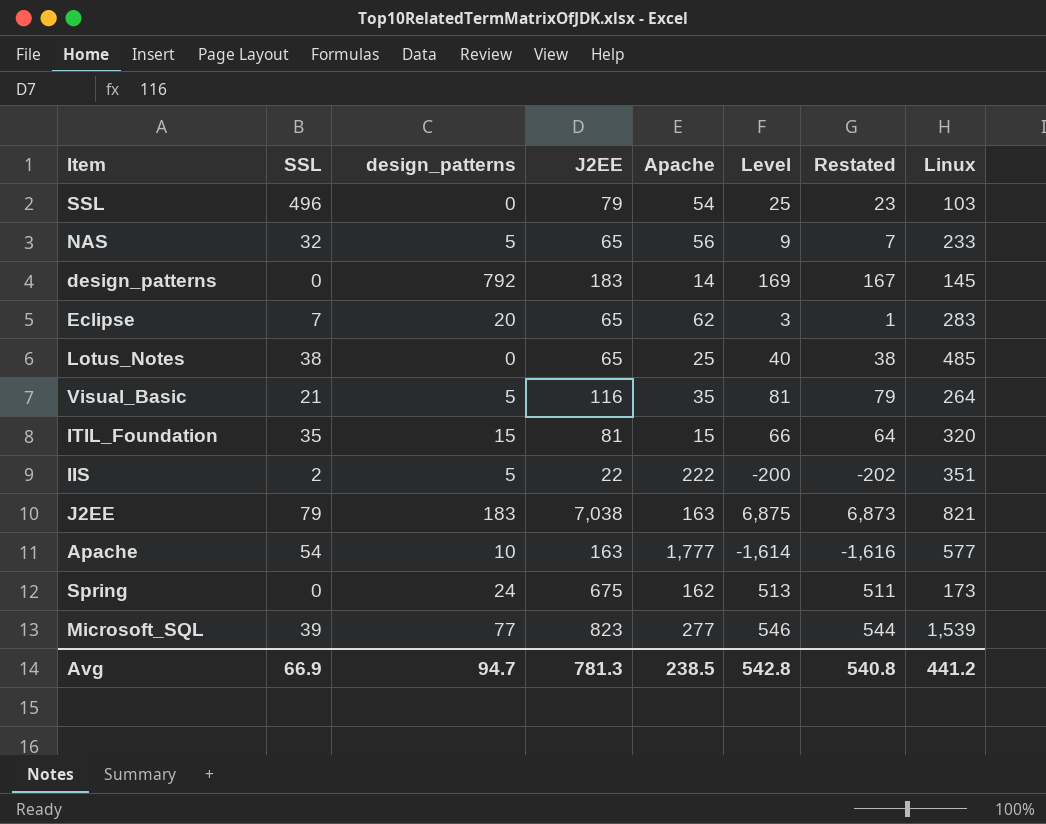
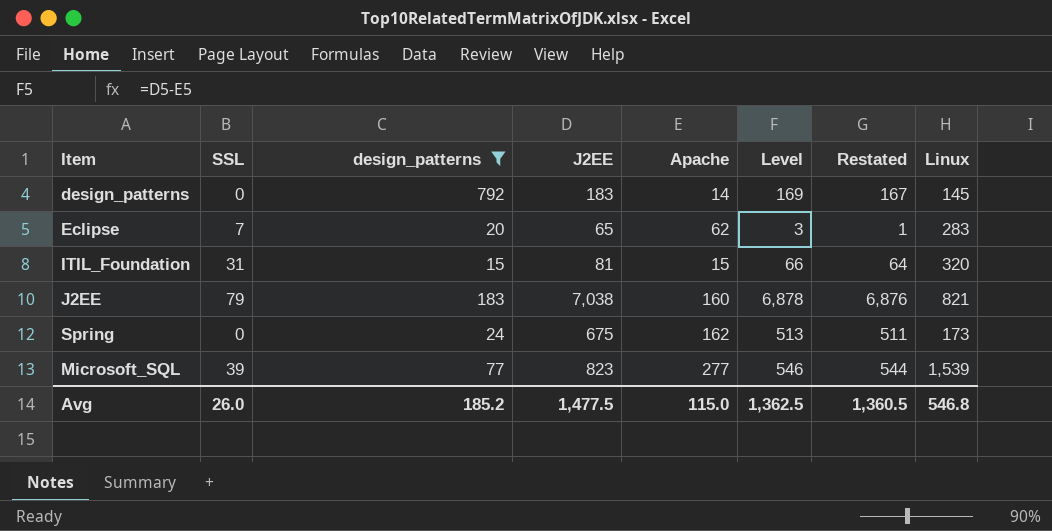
filter: none -> design_patterns >= 15
ITIL_Foundation | SSL: 35 -> 31
J2EE | Apache: 163 -> 160
J2EE | Level: 6,875 -> 6,878
J2EE | Restated: 6,873 -> 6,876
Avg | SSL: 66.9 -> 26.0
Avg | design_patterns: 94.7 -> 185.2
Avg | J2EE: 781.3 -> 1,477.5
Avg | Apache: 238.5 -> 115.0
Avg | Level: 542.8 -> 1,362.5
Avg | Restated: 540.8 -> 1,360.5
Avg | Linux: 441.2 -> 546.8

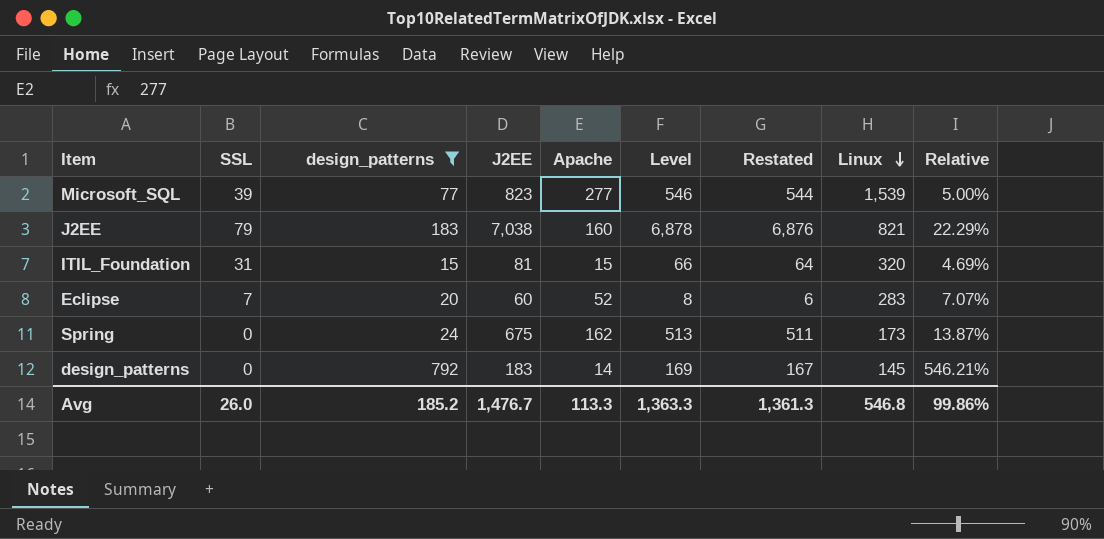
row order: none -> Linux descending
column Relative | formula: none -> [design_patterns] / [Linux]
Eclipse | J2EE: 65 -> 60
Eclipse | Apache: 62 -> 52
Eclipse | Level: 3 -> 8
Eclipse | Restated: 1 -> 6
Avg | J2EE: 1,477.5 -> 1,476.7
Avg | Apache: 115.0 -> 113.3
Avg | Level: 1,362.5 -> 1,363.3
Avg | Restated: 1,360.5 -> 1,361.3

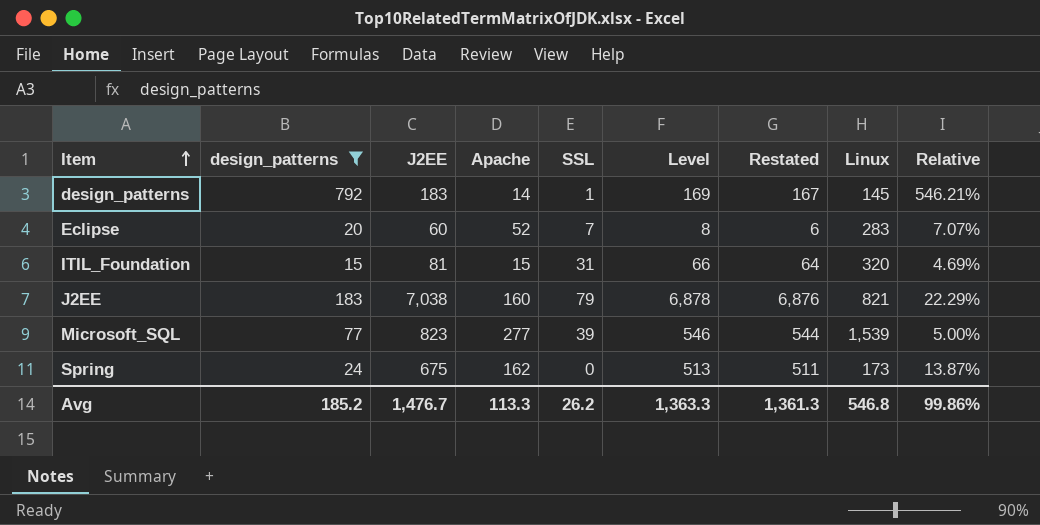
row order: Linux descending -> Item ascending
column SSL | position: 2 -> 5
design_patterns | SSL: 0 -> 1
Avg | SSL: 26.0 -> 26.2

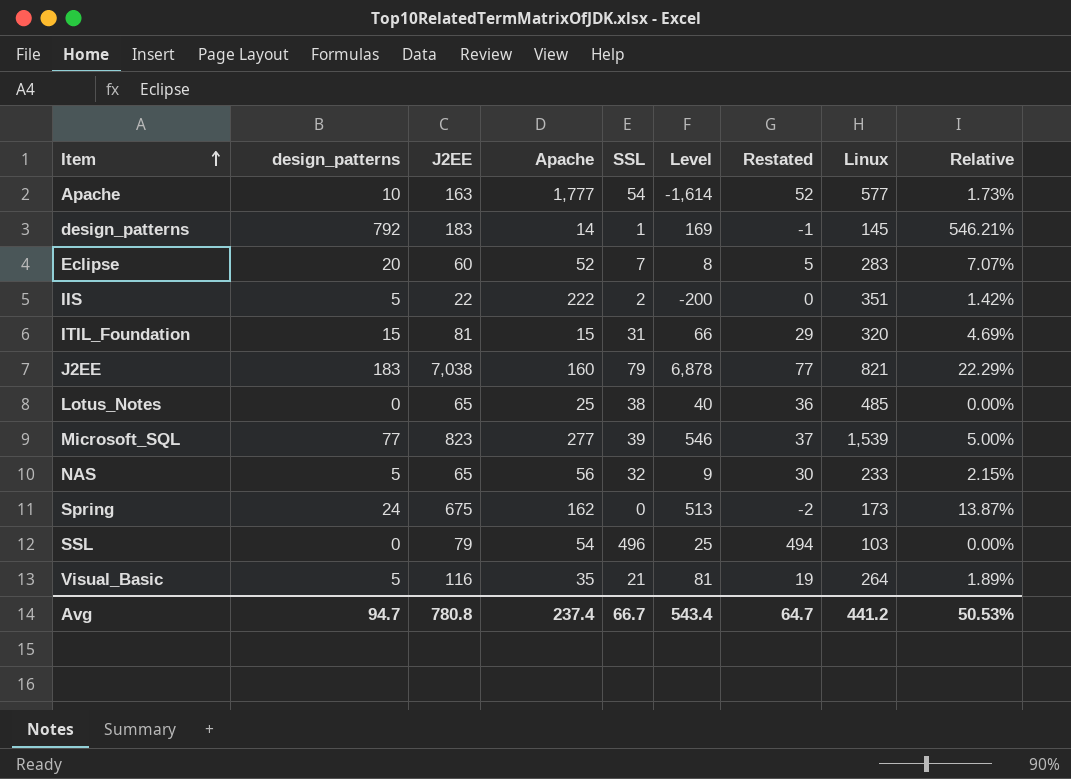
filter: design_patterns >= 15 -> none
column Restated | formula: [Level] - 2 -> [SSL] - 2
Avg | design_patterns: 185.2 -> 94.7
Avg | J2EE: 1,476.7 -> 780.8
Avg | Apache: 113.3 -> 237.4
Avg | SSL: 26.2 -> 66.7
Avg | Level: 1,363.3 -> 543.4
Avg | Restated: 1,361.3 -> 64.7
Avg | Linux: 546.8 -> 441.2
Avg | Relative: 99.86% -> 50.53%

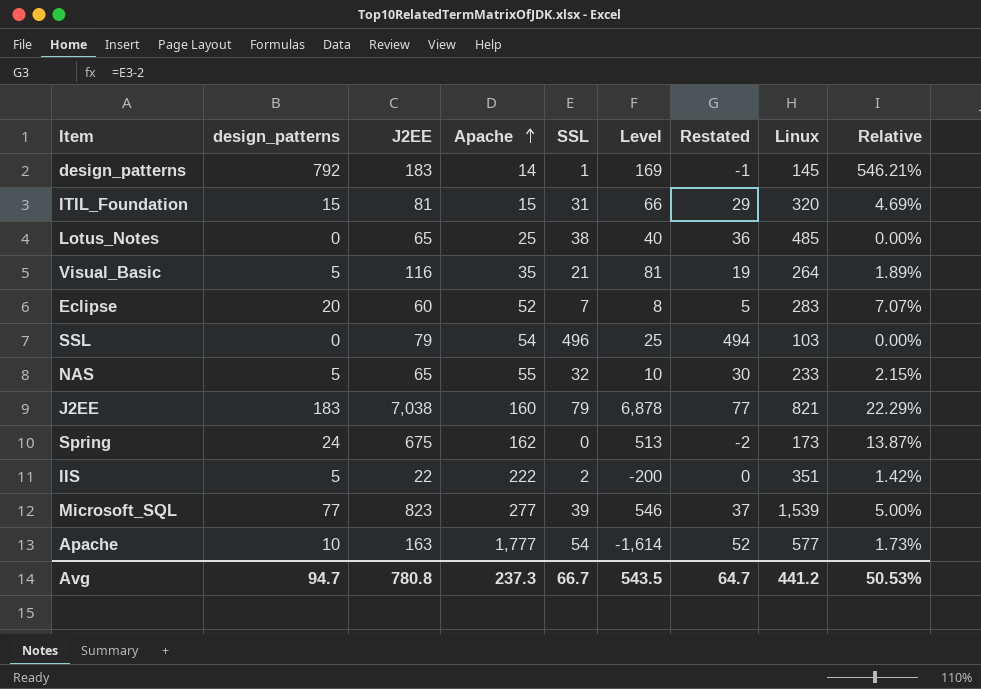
row order: Item ascending -> Apache ascending
NAS | Apache: 56 -> 55
NAS | Level: 9 -> 10
Avg | Apache: 237.4 -> 237.3
Avg | Level: 543.4 -> 543.5

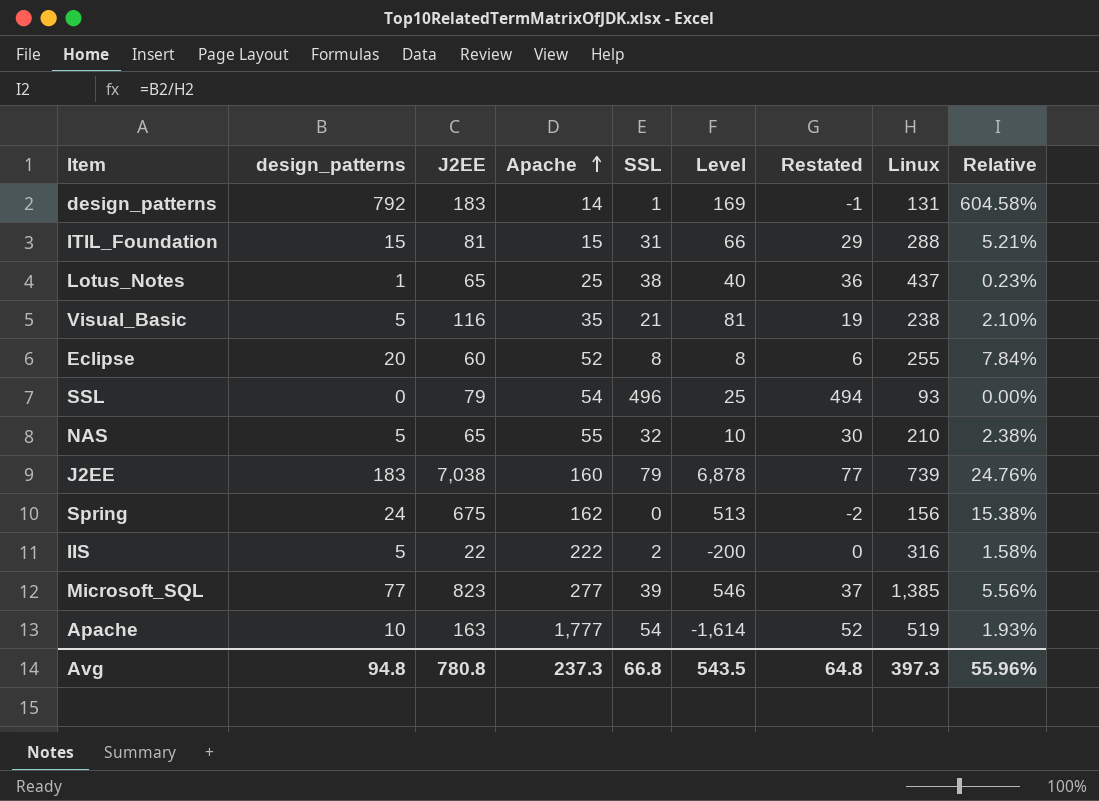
design_patterns | Linux: 145 -> 131
design_patterns | Relative: 546.21% -> 604.58%
ITIL_Foundation | Linux: 320 -> 288
ITIL_Foundation | Relative: 4.69% -> 5.21%
Lotus_Notes | design_patterns: 0 -> 1
Lotus_Notes | Linux: 485 -> 437
Lotus_Notes | Relative: 0.00% -> 0.23%
Visual_Basic | Linux: 264 -> 238
Visual_Basic | Relative: 1.89% -> 2.10%
Eclipse | SSL: 7 -> 8
Eclipse | Restated: 5 -> 6
Eclipse | Linux: 283 -> 255
Eclipse | Relative: 7.07% -> 7.84%
SSL | Linux: 103 -> 93
NAS | Linux: 233 -> 210
NAS | Relative: 2.15% -> 2.38%
J2EE | Linux: 821 -> 739
J2EE | Relative: 22.29% -> 24.76%
Spring | Linux: 173 -> 156
Spring | Relative: 13.87% -> 15.38%
IIS | Linux: 351 -> 316
IIS | Relative: 1.42% -> 1.58%
Microsoft_SQL | Linux: 1,539 -> 1,385
Microsoft_SQL | Relative: 5.00% -> 5.56%
Apache | Linux: 577 -> 519
Apache | Relative: 1.73% -> 1.93%
Avg | design_patterns: 94.7 -> 94.8
Avg | SSL: 66.7 -> 66.8
Avg | Restated: 64.7 -> 64.8
Avg | Linux: 441.2 -> 397.3
Avg | Relative: 50.53% -> 55.96%

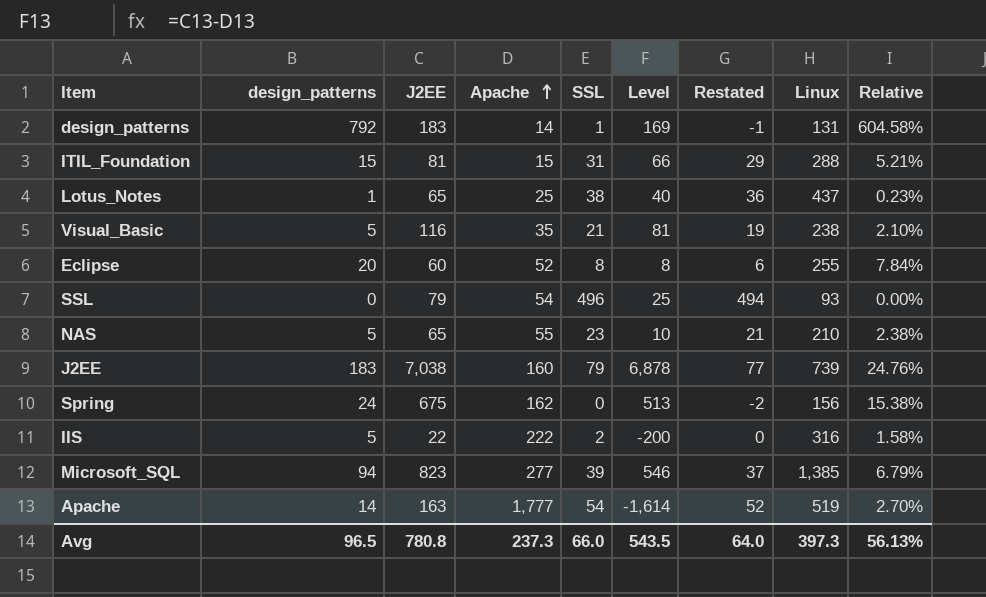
NAS | SSL: 32 -> 23
NAS | Restated: 30 -> 21
Microsoft_SQL | design_patterns: 77 -> 94
Microsoft_SQL | Relative: 5.56% -> 6.79%
Apache | design_patterns: 10 -> 14
Apache | Relative: 1.93% -> 2.70%
Avg | design_patterns: 94.8 -> 96.5
Avg | SSL: 66.8 -> 66.0
Avg | Restated: 64.8 -> 64.0
Avg | Relative: 55.96% -> 56.13%

